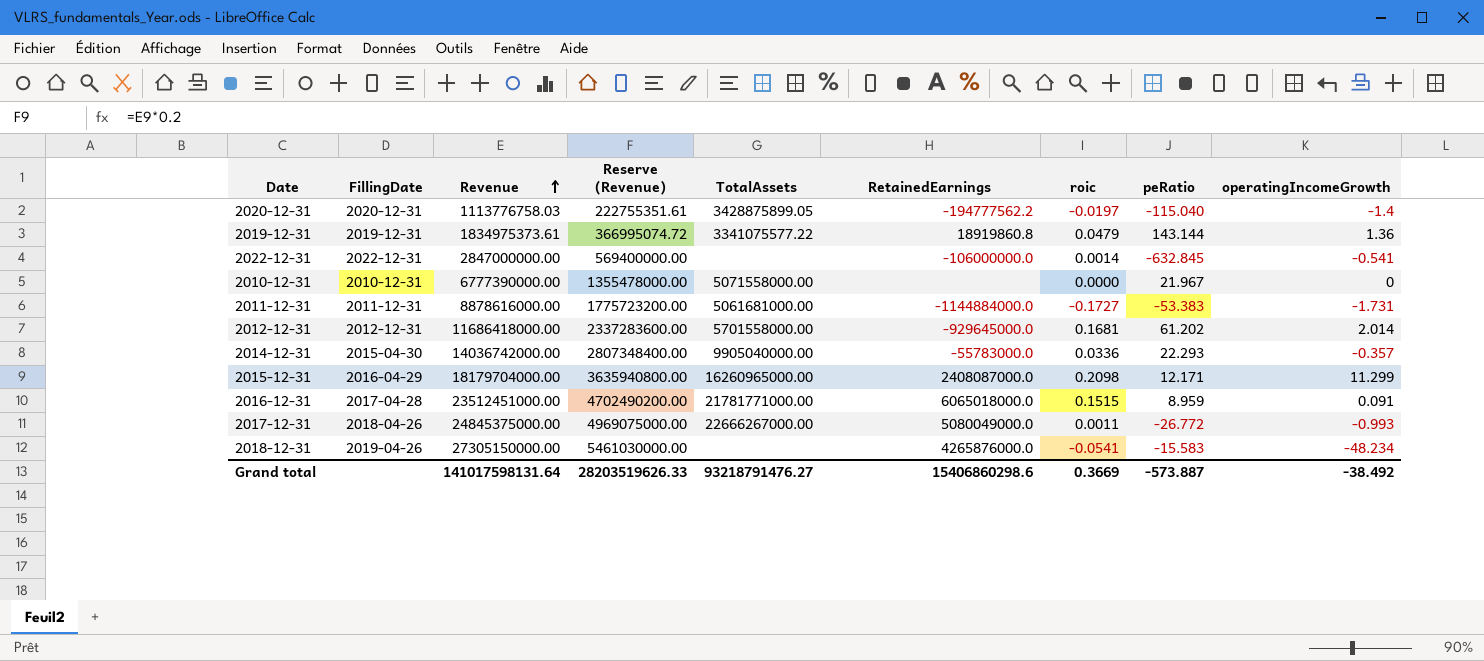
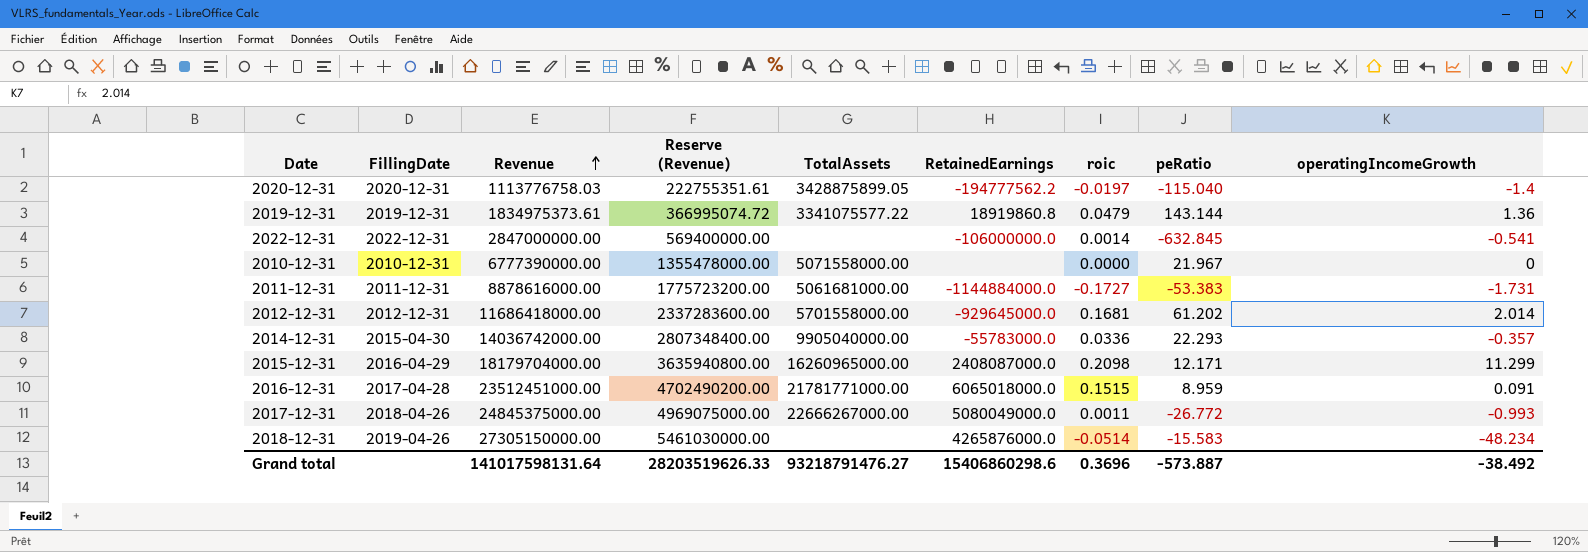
2018-12-31 | roic: -0.0541 -> -0.0514
Grand total | roic: 0.3669 -> 0.3696

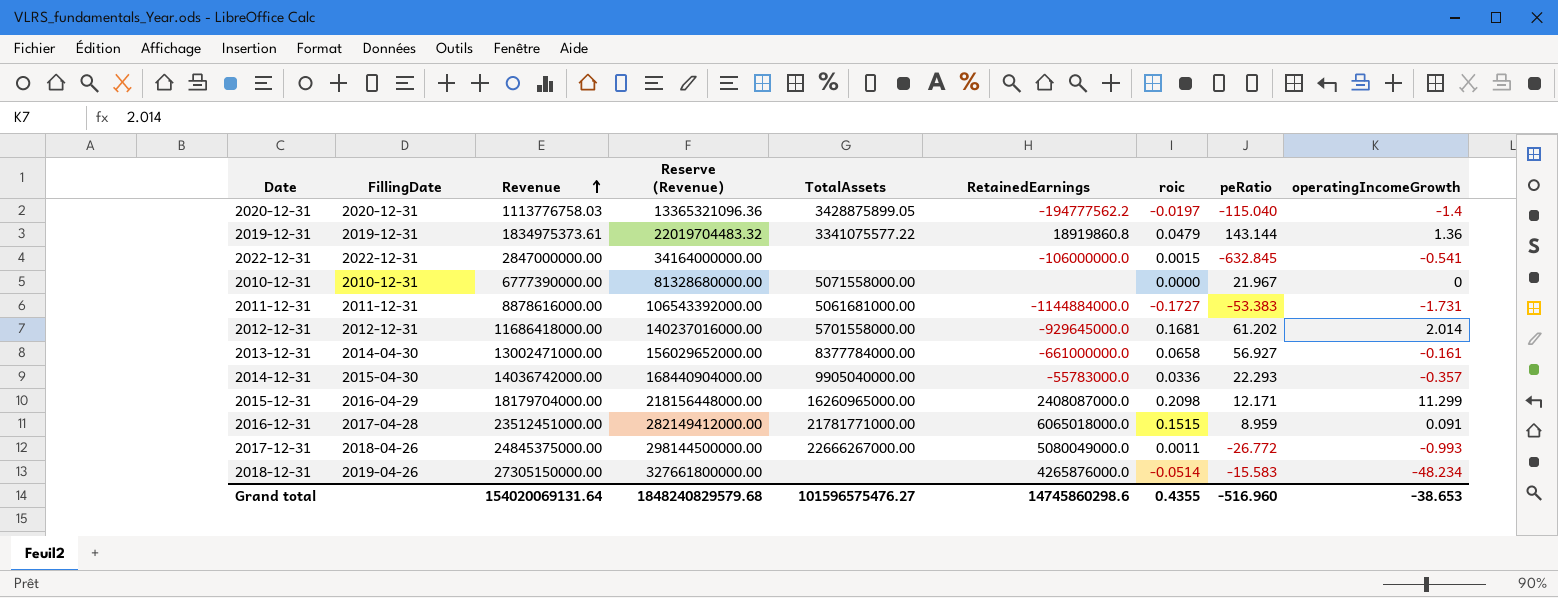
column Reserve (Revenue) | formula: [Revenue] * 0.2 -> [Revenue] * 12
2022-12-31 | roic: 0.0014 -> 0.0015
row 2013-12-31: none -> 2014-04-30 | 13002471000.00 | 156029652000.00 | 8377784000.00 | -661000000.0 | 0.0658 | 56.927 | -0.161
Grand total | Revenue: 141017598131.64 -> 154020069131.64
Grand total | Reserve (Revenue): 28203519626.33 -> 1848240829579.68
Grand total | TotalAssets: 93218791476.27 -> 101596575476.27
Grand total | RetainedEarnings: 15406860298.6 -> 14745860298.6
Grand total | roic: 0.3696 -> 0.4355
Grand total | peRatio: -573.887 -> -516.960
Grand total | operatingIncomeGrowth: -38.492 -> -38.653

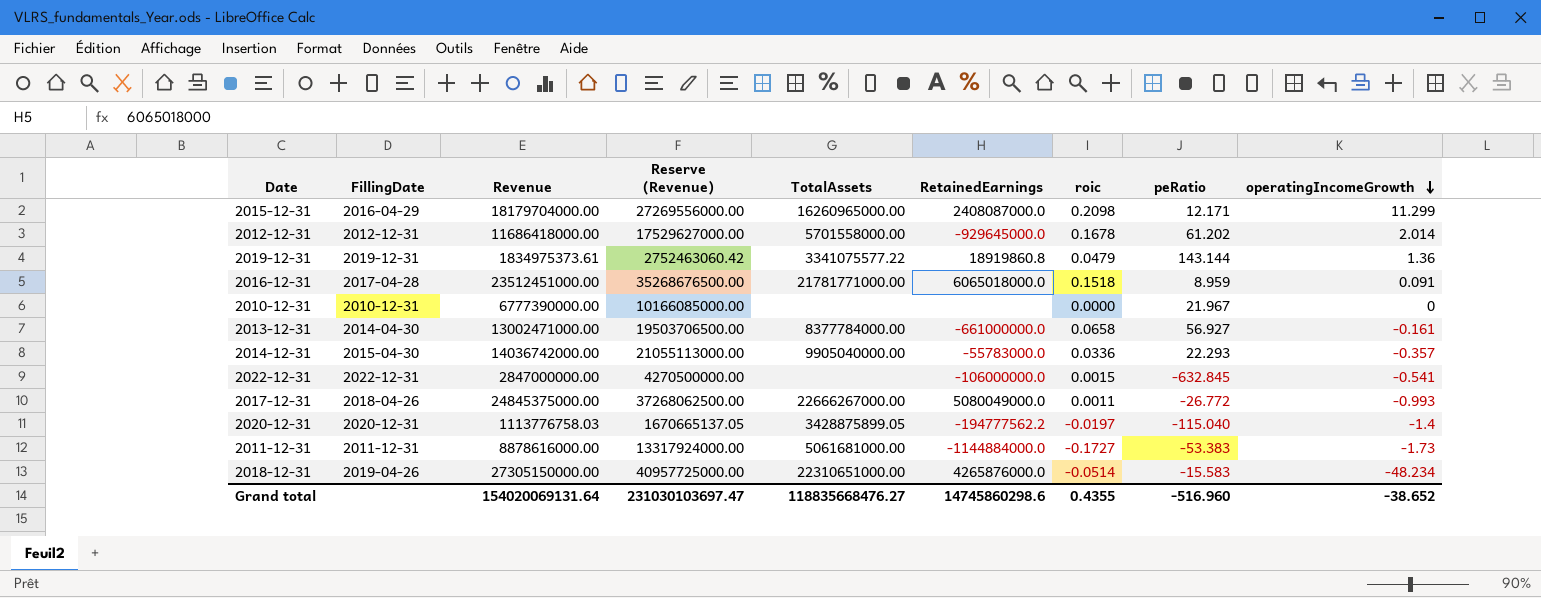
row order: Revenue ascending -> operatingIncomeGrowth descending
column Reserve (Revenue) | formula: [Revenue] * 12 -> [Revenue] * 1.5
2012-12-31 | roic: 0.1681 -> 0.1678
2016-12-31 | roic: 0.1515 -> 0.1518
2010-12-31 | TotalAssets: 5071558000.00 -> none
2011-12-31 | operatingIncomeGrowth: -1.731 -> -1.73
2018-12-31 | TotalAssets: none -> 22310651000.00
Grand total | Reserve (Revenue): 1848240829579.68 -> 231030103697.47
Grand total | TotalAssets: 101596575476.27 -> 118835668476.27
Grand total | operatingIncomeGrowth: -38.653 -> -38.652

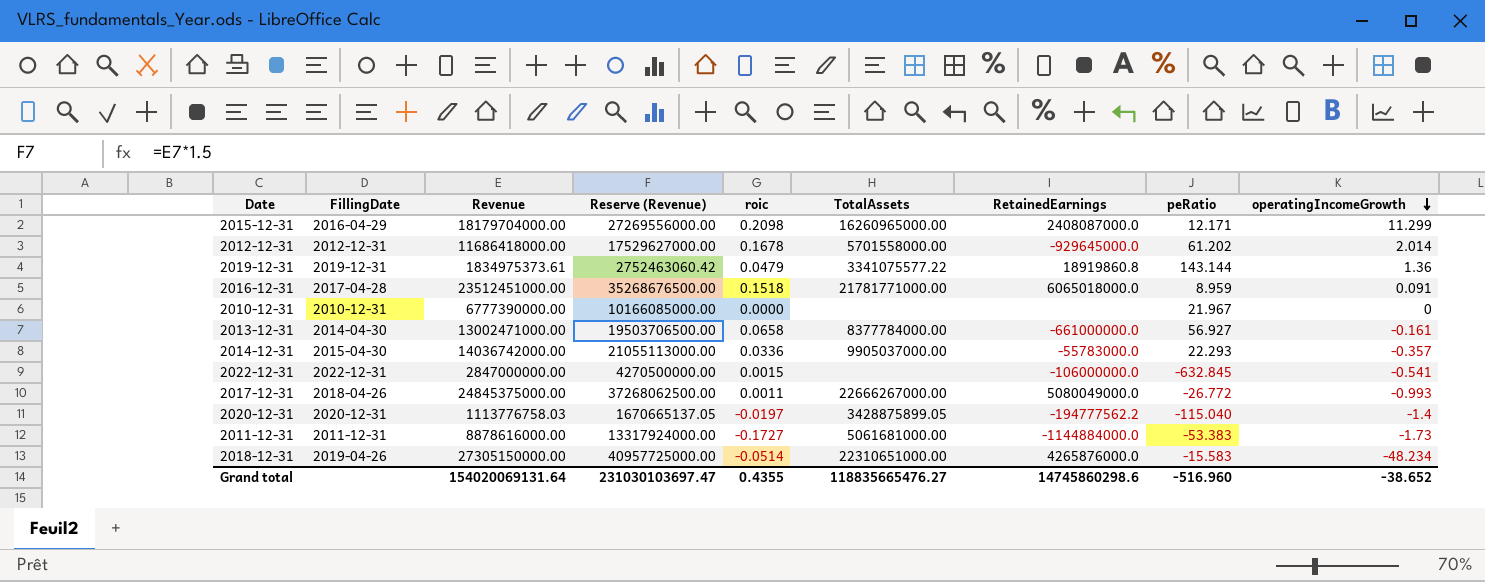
column roic | position: 7 -> 5
2014-12-31 | TotalAssets: 9905040000.00 -> 9905037000.00
Grand total | TotalAssets: 118835668476.27 -> 118835665476.27

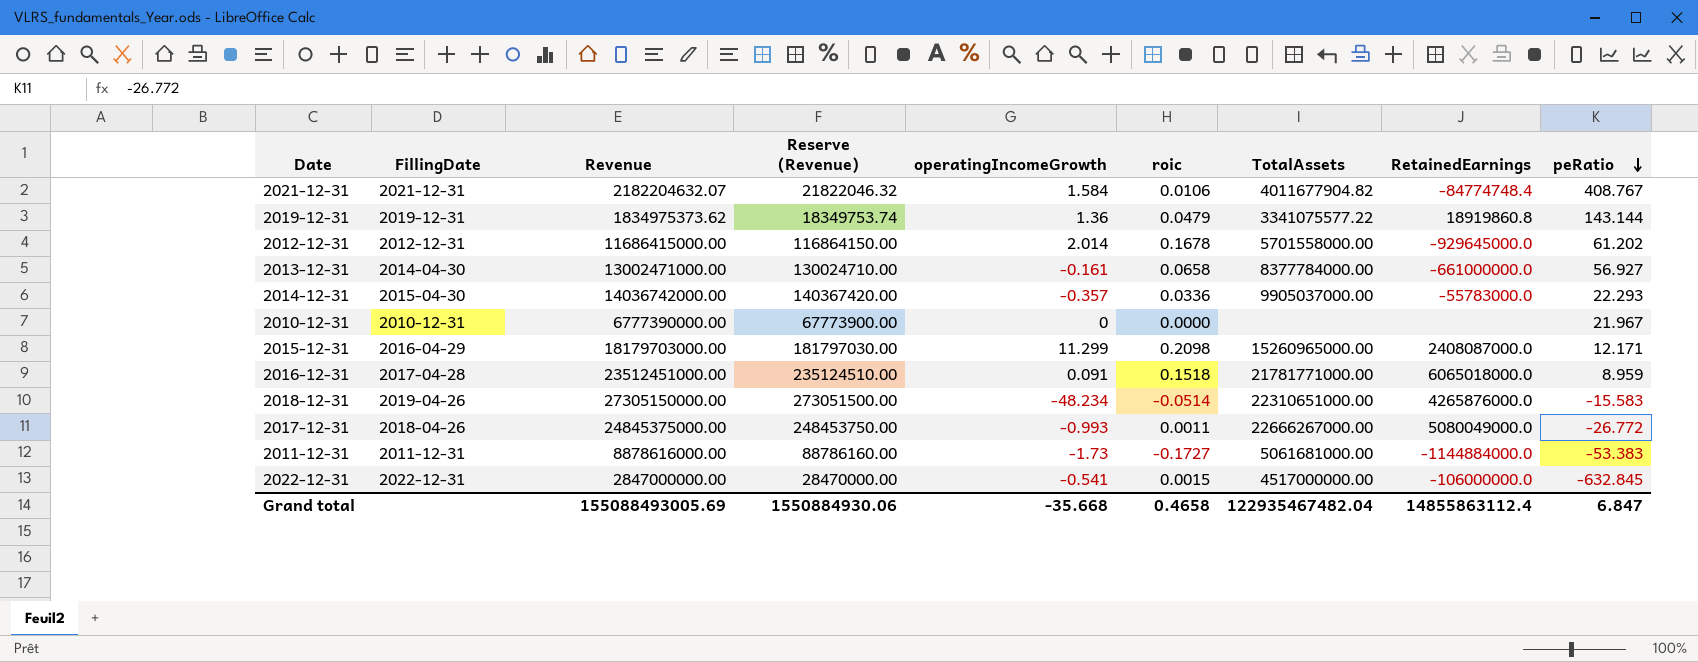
row order: operatingIncomeGrowth descending -> peRatio descending
column Reserve (Revenue) | formula: [Revenue] * 1.5 -> [Revenue] * 0.01
column operatingIncomeGrowth | position: 9 -> 5
row 2020-12-31: 2020-12-31 | 1113776758.03 | 1670665137.05 | -0.0197 | 3428875899.05 | -194777562.2 | -115.040 | -1.4 -> none
row 2021-12-31: none -> 2021-12-31 | 2182204632.07 | 21822046.32 | 1.584 | 0.0106 | 4011677904.82 | -84774748.4 | 408.767
2019-12-31 | Revenue: 1834975373.61 -> 1834975373.62
2012-12-31 | Revenue: 11686418000.00 -> 11686415000.00
2015-12-31 | Revenue: 18179704000.00 -> 18179703000.00
2015-12-31 | TotalAssets: 16260965000.00 -> 15260965000.00
2022-12-31 | TotalAssets: none -> 4517000000.00
Grand total | Revenue: 154020069131.64 -> 155088493005.69
Grand total | Reserve (Revenue): 231030103697.47 -> 1550884930.06
Grand total | operatingIncomeGrowth: -38.652 -> -35.668
Grand total | roic: 0.4355 -> 0.4658
Grand total | TotalAssets: 118835665476.27 -> 122935467482.04
Grand total | RetainedEarnings: 14745860298.6 -> 14855863112.4
Grand total | peRatio: -516.960 -> 6.847

